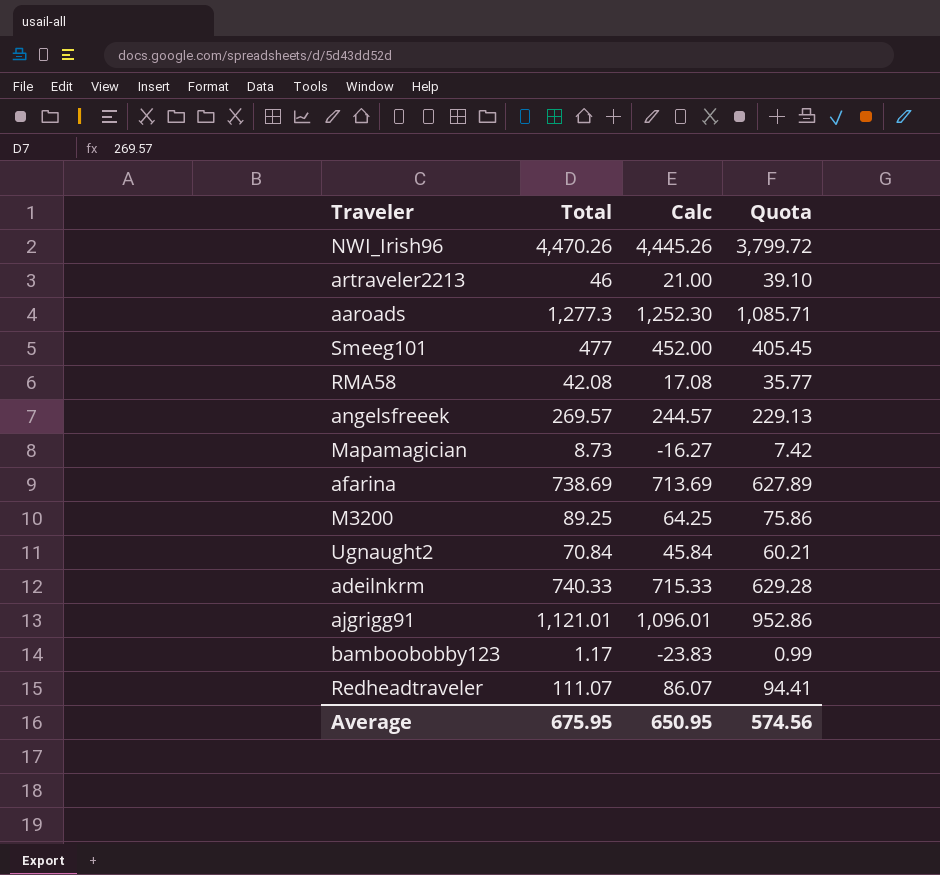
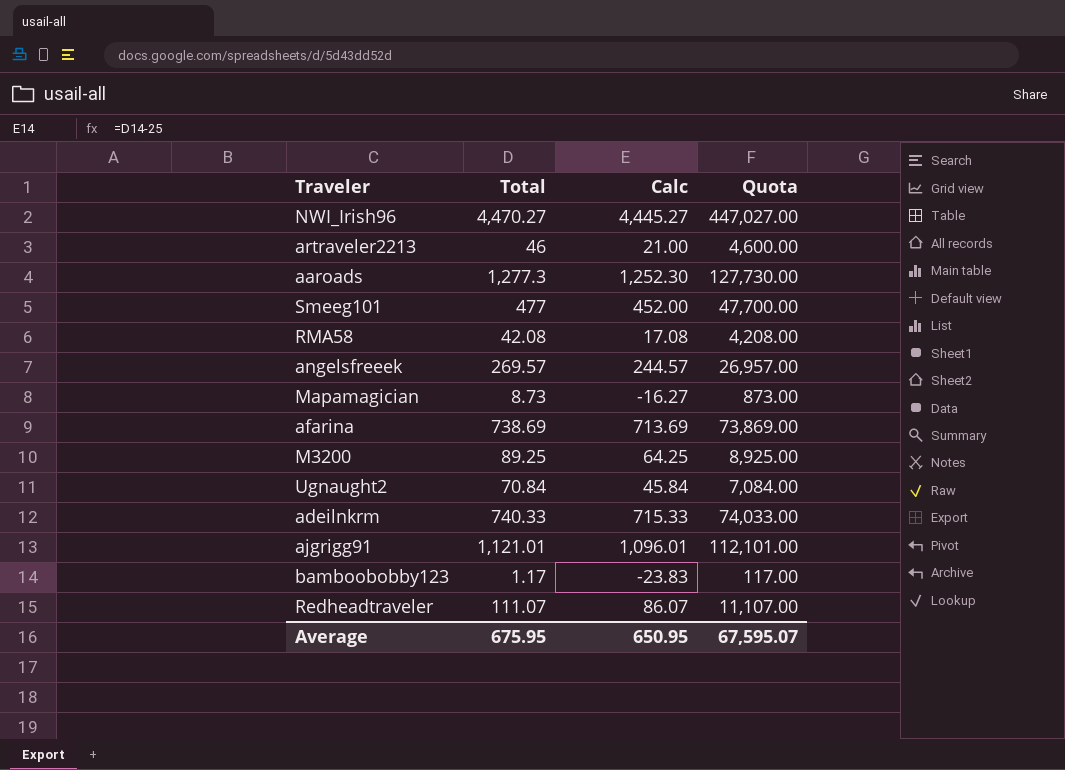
column Quota | formula: [Total] * 0.85 -> [Total] * 100
NWI_Irish96 | Total: 4,470.26 -> 4,470.27
NWI_Irish96 | Calc: 4,445.26 -> 4,445.27
Average | Quota: 574.56 -> 67,595.07

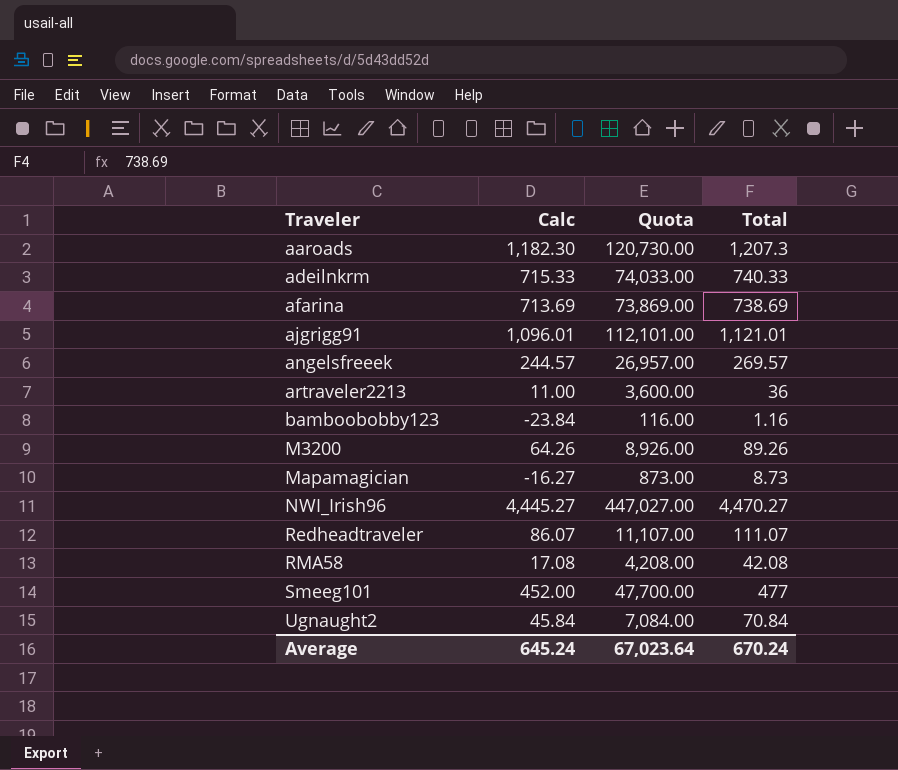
row order: none -> Traveler ascending
column Total | position: 2 -> 4
aaroads | Calc: 1,252.30 -> 1,182.30
aaroads | Quota: 127,730.00 -> 120,730.00
aaroads | Total: 1,277.3 -> 1,207.3
artraveler2213 | Calc: 21.00 -> 11.00
artraveler2213 | Quota: 4,600.00 -> 3,600.00
artraveler2213 | Total: 46 -> 36
bamboobobby123 | Calc: -23.83 -> -23.84
bamboobobby123 | Quota: 117.00 -> 116.00
bamboobobby123 | Total: 1.17 -> 1.16
M3200 | Calc: 64.25 -> 64.26
M3200 | Quota: 8,925.00 -> 8,926.00
M3200 | Total: 89.25 -> 89.26
Average | Calc: 650.95 -> 645.24
Average | Quota: 67,595.07 -> 67,023.64
Average | Total: 675.95 -> 670.24

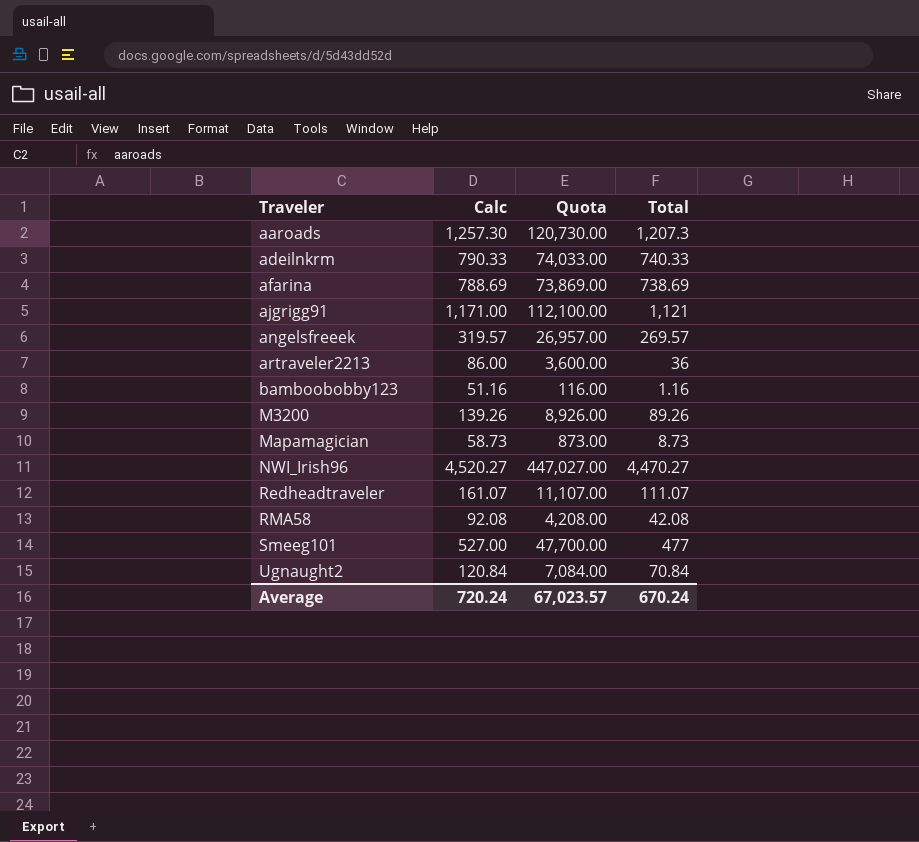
column Calc | formula: [Total] - 25 -> [Total] + 50
ajgrigg91 | Quota: 112,101.00 -> 112,100.00
ajgrigg91 | Total: 1,121.01 -> 1,121
Average | Calc: 645.24 -> 720.24
Average | Quota: 67,023.64 -> 67,023.57

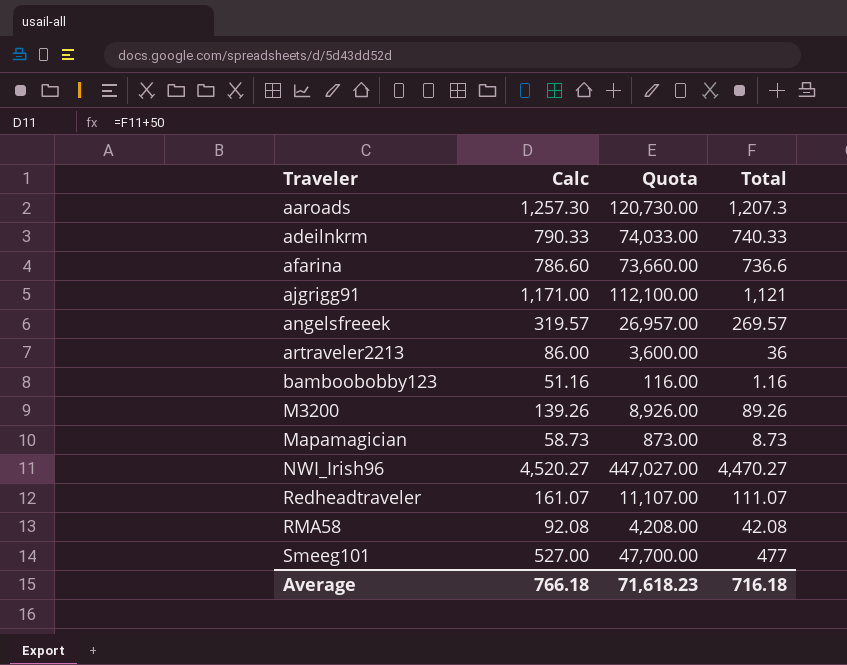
row Ugnaught2: 120.84 | 7,084.00 | 70.84 -> none
afarina | Calc: 788.69 -> 786.60
afarina | Quota: 73,869.00 -> 73,660.00
afarina | Total: 738.69 -> 736.6
Average | Calc: 720.24 -> 766.18
Average | Quota: 67,023.57 -> 71,618.23
Average | Total: 670.24 -> 716.18

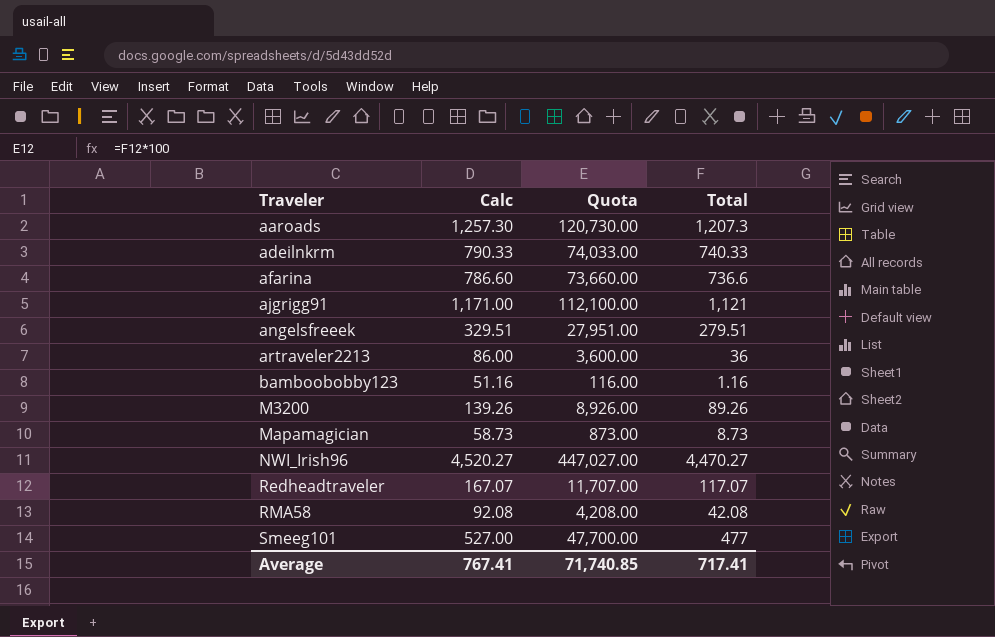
angelsfreeek | Calc: 319.57 -> 329.51
angelsfreeek | Quota: 26,957.00 -> 27,951.00
angelsfreeek | Total: 269.57 -> 279.51
Redheadtraveler | Calc: 161.07 -> 167.07
Redheadtraveler | Quota: 11,107.00 -> 11,707.00
Redheadtraveler | Total: 111.07 -> 117.07
Average | Calc: 766.18 -> 767.41
Average | Quota: 71,618.23 -> 71,740.85
Average | Total: 716.18 -> 717.41

